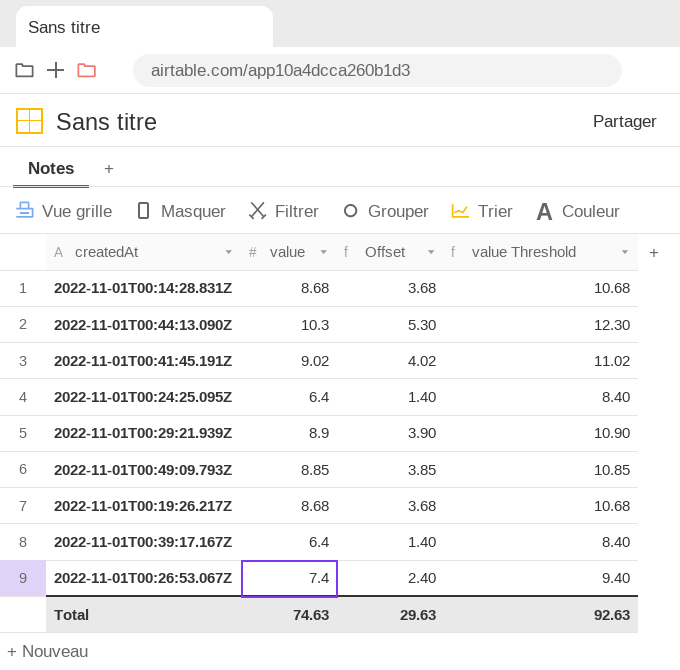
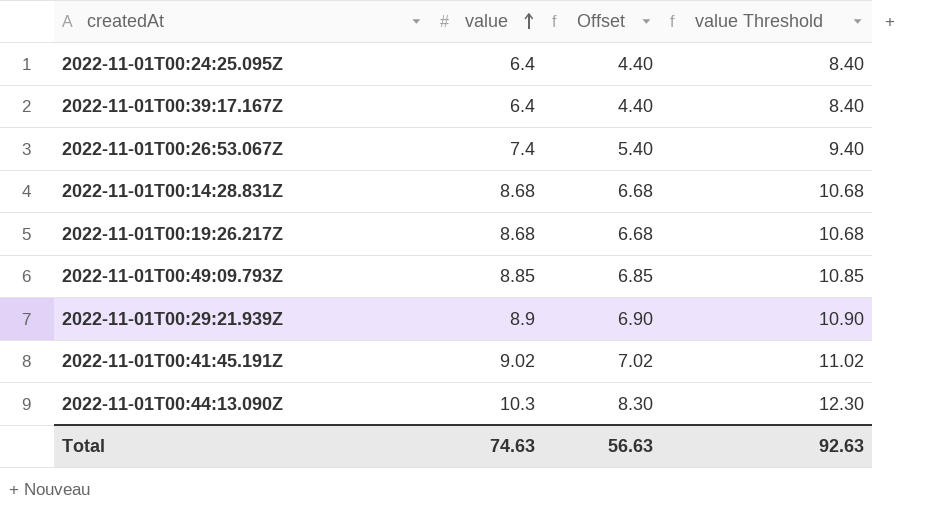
row order: none -> value ascending
column Offset | formula: [value] - 5 -> [value] - 2
Total | Offset: 29.63 -> 56.63

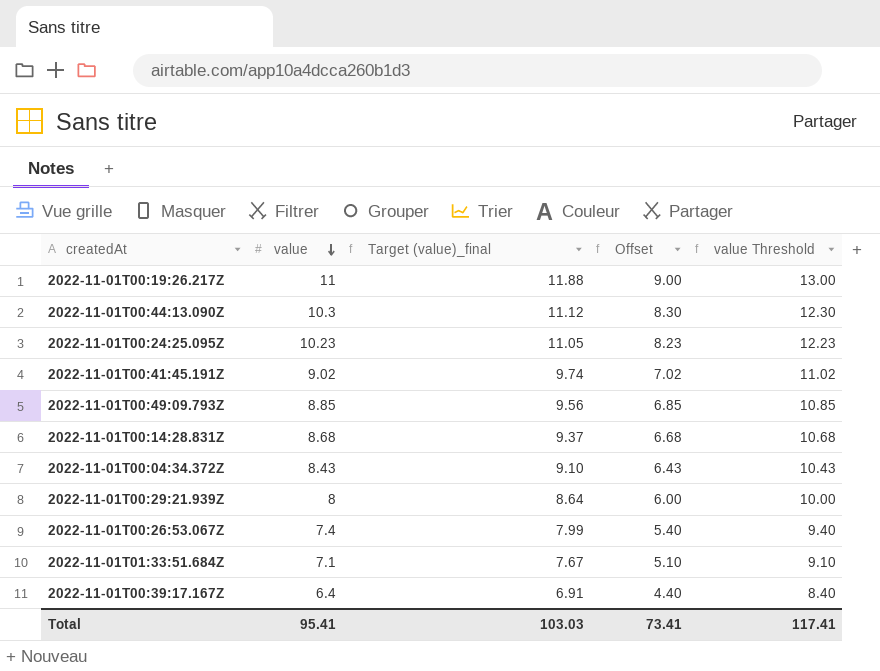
row order: value ascending -> value descending
column Target (value)_final | formula: none -> [value] * 1.08
2022-11-01T00:19:26.217Z | value: 8.68 -> 11
2022-11-01T00:19:26.217Z | Offset: 6.68 -> 9.00
2022-11-01T00:19:26.217Z | value Threshold: 10.68 -> 13.00
2022-11-01T00:24:25.095Z | value: 6.4 -> 10.23
2022-11-01T00:24:25.095Z | Offset: 4.40 -> 8.23
2022-11-01T00:24:25.095Z | value Threshold: 8.40 -> 12.23
row 2022-11-01T00:04:34.372Z: none -> 8.43 | 9.10 | 6.43 | 10.43
2022-11-01T00:29:21.939Z | value: 8.9 -> 8
2022-11-01T00:29:21.939Z | Offset: 6.90 -> 6.00
2022-11-01T00:29:21.939Z | value Threshold: 10.90 -> 10.00
row 2022-11-01T01:33:51.684Z: none -> 7.1 | 7.67 | 5.10 | 9.10
Total | value: 74.63 -> 95.41
Total | Offset: 56.63 -> 73.41
Total | value Threshold: 92.63 -> 117.41

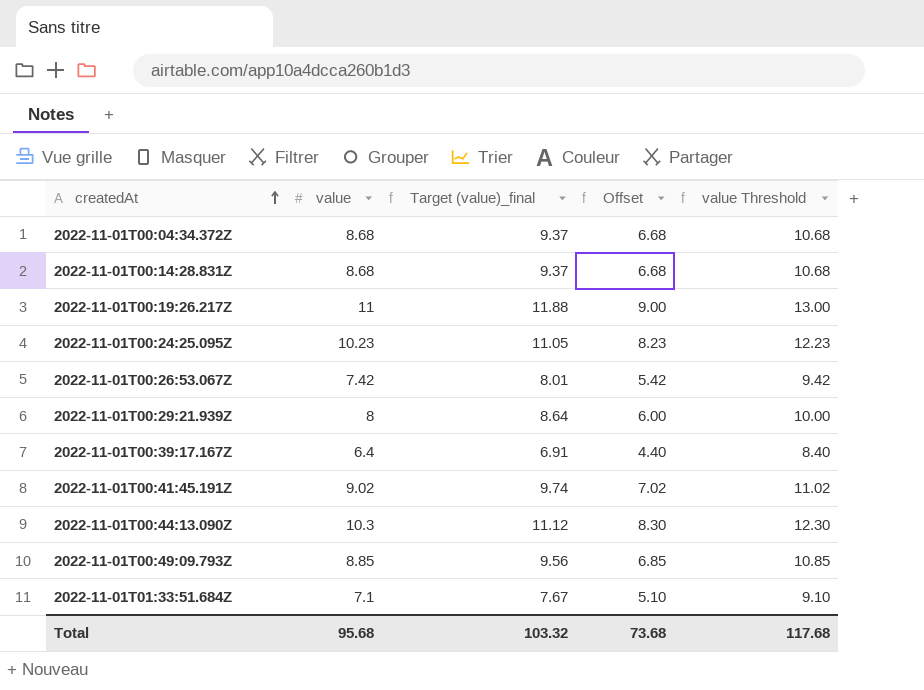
row order: value descending -> createdAt ascending
2022-11-01T00:04:34.372Z | value: 8.43 -> 8.68
2022-11-01T00:04:34.372Z | Target (value)_final: 9.10 -> 9.37
2022-11-01T00:04:34.372Z | Offset: 6.43 -> 6.68
2022-11-01T00:04:34.372Z | value Threshold: 10.43 -> 10.68
2022-11-01T00:26:53.067Z | value: 7.4 -> 7.42
2022-11-01T00:26:53.067Z | Target (value)_final: 7.99 -> 8.01
2022-11-01T00:26:53.067Z | Offset: 5.40 -> 5.42
2022-11-01T00:26:53.067Z | value Threshold: 9.40 -> 9.42
Total | value: 95.41 -> 95.68
Total | Target (value)_final: 103.03 -> 103.32
Total | Offset: 73.41 -> 73.68
Total | value Threshold: 117.41 -> 117.68

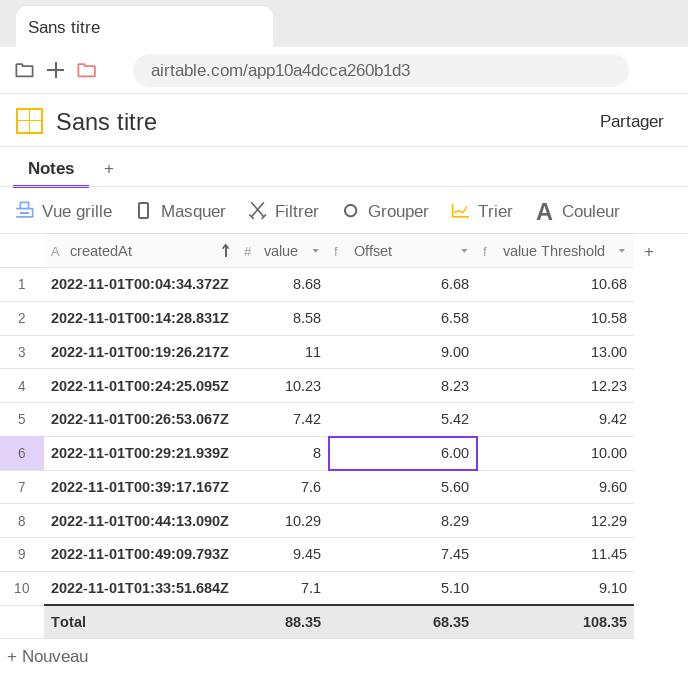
column Target (value)_final | formula: [value] * 1.08 -> none
row 2022-11-01T00:41:45.191Z: 9.02 | 9.74 | 7.02 | 11.02 -> none
2022-11-01T00:14:28.831Z | value: 8.68 -> 8.58
2022-11-01T00:14:28.831Z | Offset: 6.68 -> 6.58
2022-11-01T00:14:28.831Z | value Threshold: 10.68 -> 10.58
2022-11-01T00:39:17.167Z | value: 6.4 -> 7.6
2022-11-01T00:39:17.167Z | Offset: 4.40 -> 5.60
2022-11-01T00:39:17.167Z | value Threshold: 8.40 -> 9.60
2022-11-01T00:44:13.090Z | value: 10.3 -> 10.29
2022-11-01T00:44:13.090Z | Offset: 8.30 -> 8.29
2022-11-01T00:44:13.090Z | value Threshold: 12.30 -> 12.29
2022-11-01T00:49:09.793Z | value: 8.85 -> 9.45
2022-11-01T00:49:09.793Z | Offset: 6.85 -> 7.45
2022-11-01T00:49:09.793Z | value Threshold: 10.85 -> 11.45
Total | value: 95.68 -> 88.35
Total | Offset: 73.68 -> 68.35
Total | value Threshold: 117.68 -> 108.35

